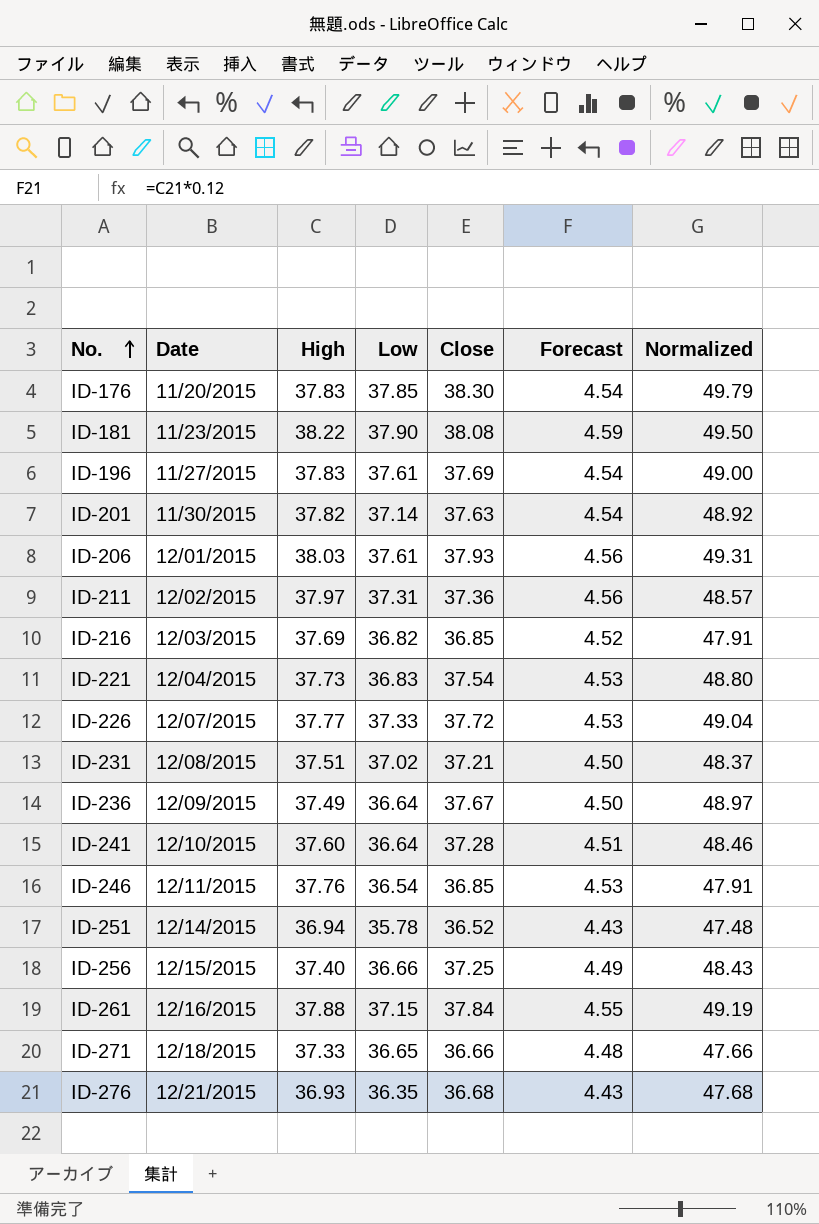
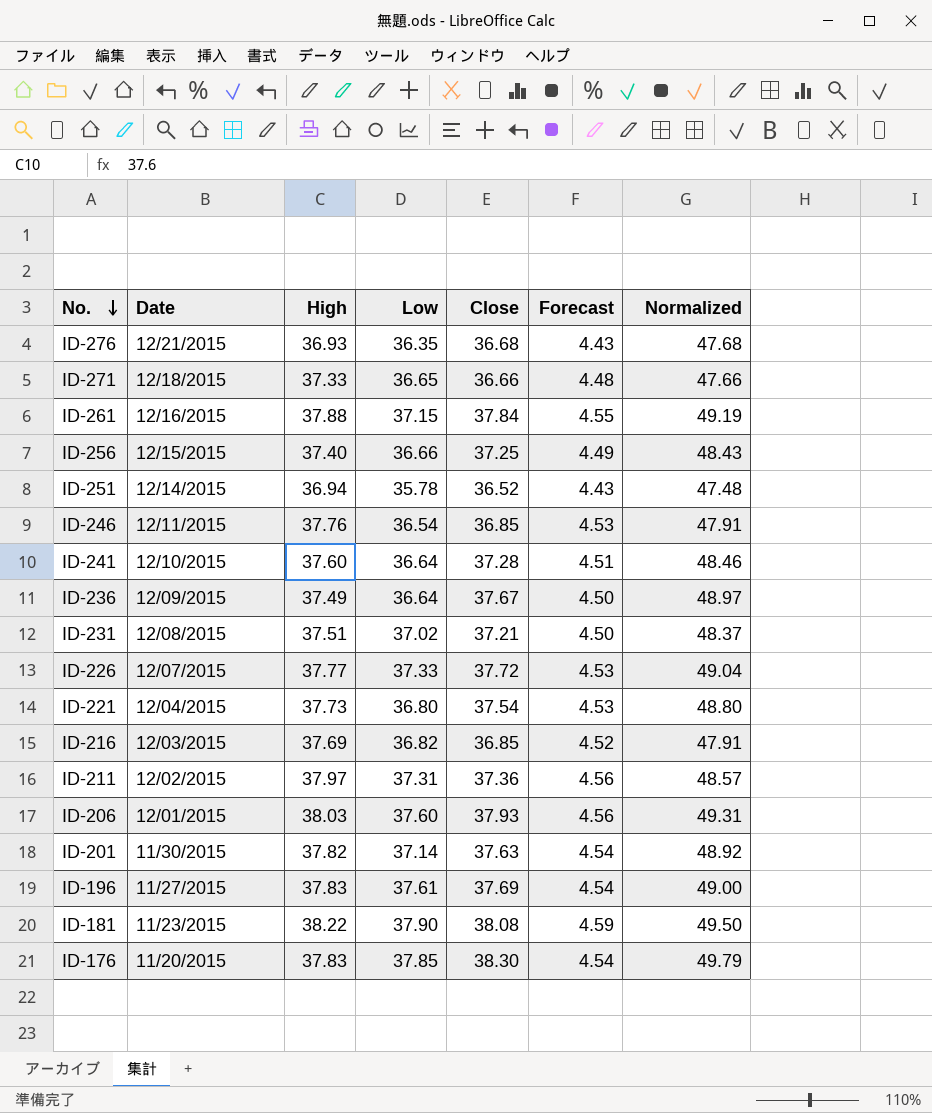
row order: No. ascending -> No. descending
ID-221 | Low: 36.83 -> 36.80
ID-206 | Low: 37.61 -> 37.60

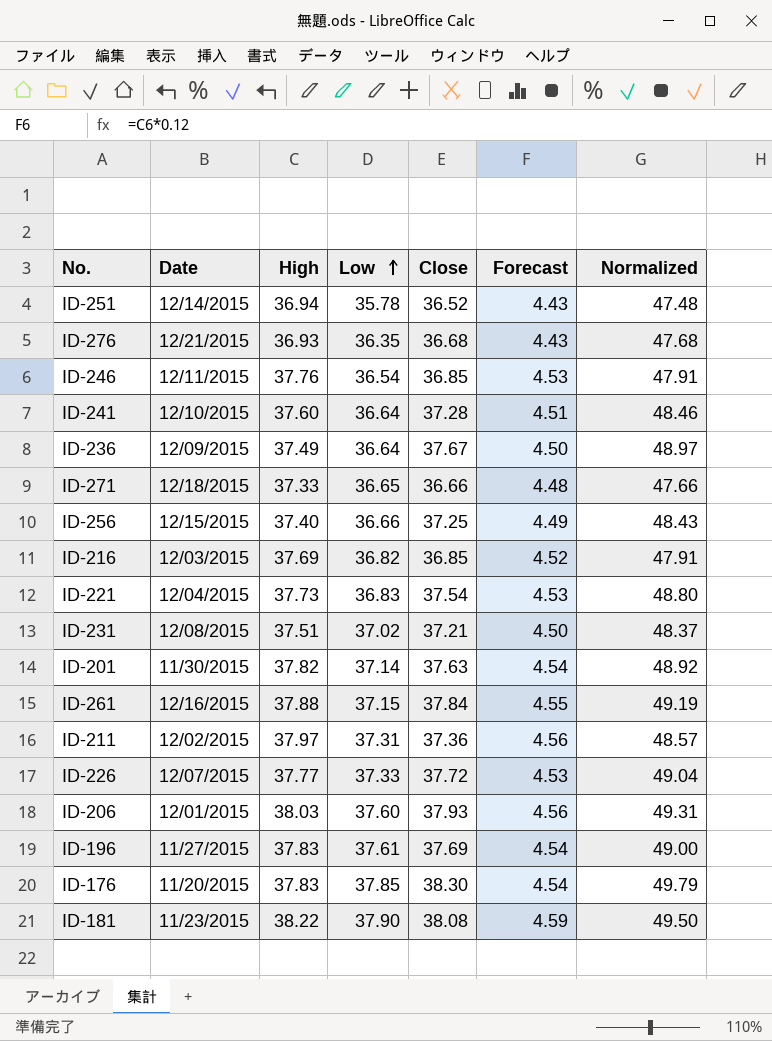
row order: No. descending -> Low ascending
ID-221 | Low: 36.80 -> 36.83

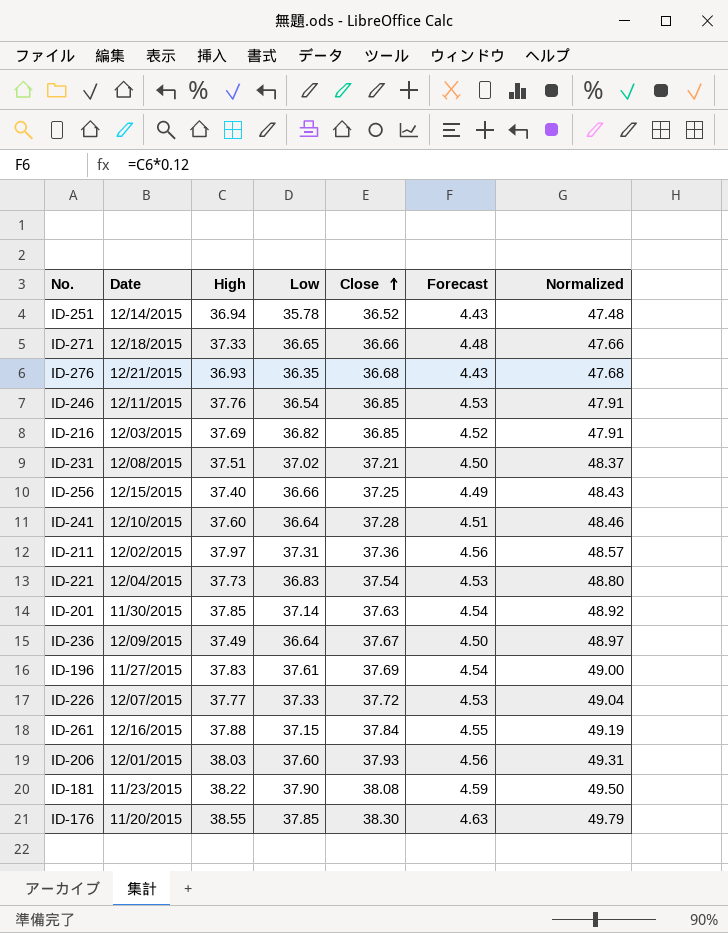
row order: Low ascending -> Close ascending
ID-201 | High: 37.82 -> 37.85
ID-176 | High: 37.83 -> 38.55
ID-176 | Forecast: 4.54 -> 4.63

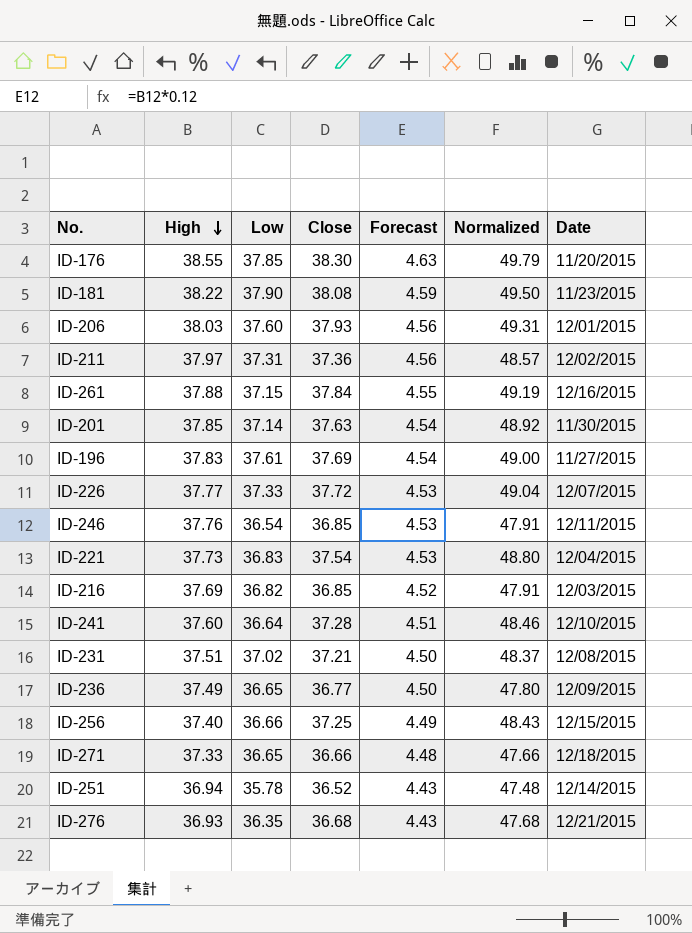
row order: Close ascending -> High descending
column Date | position: 2 -> 7
ID-236 | Low: 36.64 -> 36.65
ID-236 | Close: 37.67 -> 36.77
ID-236 | Normalized: 48.97 -> 47.80

